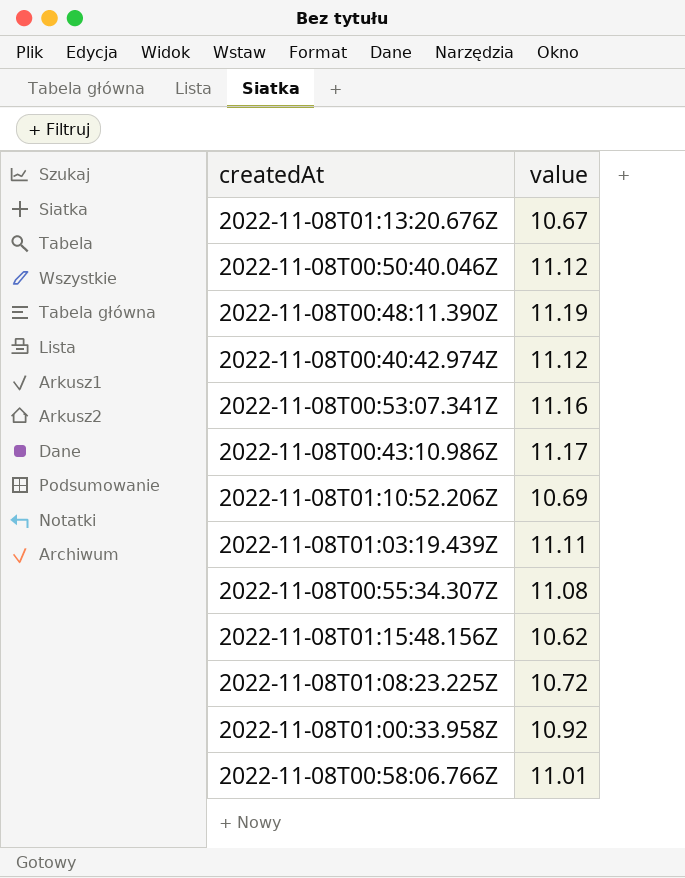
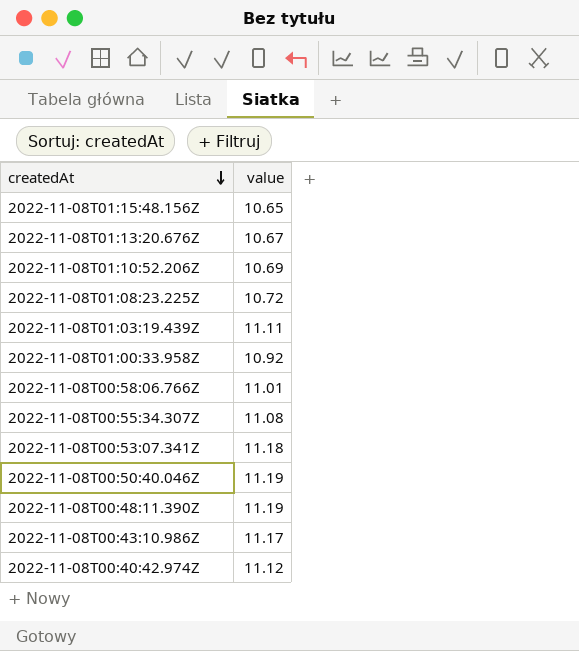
row order: none -> createdAt descending
2022-11-08T01:15:48.156Z | value: 10.62 -> 10.65
2022-11-08T00:53:07.341Z | value: 11.16 -> 11.18
2022-11-08T00:50:40.046Z | value: 11.12 -> 11.19

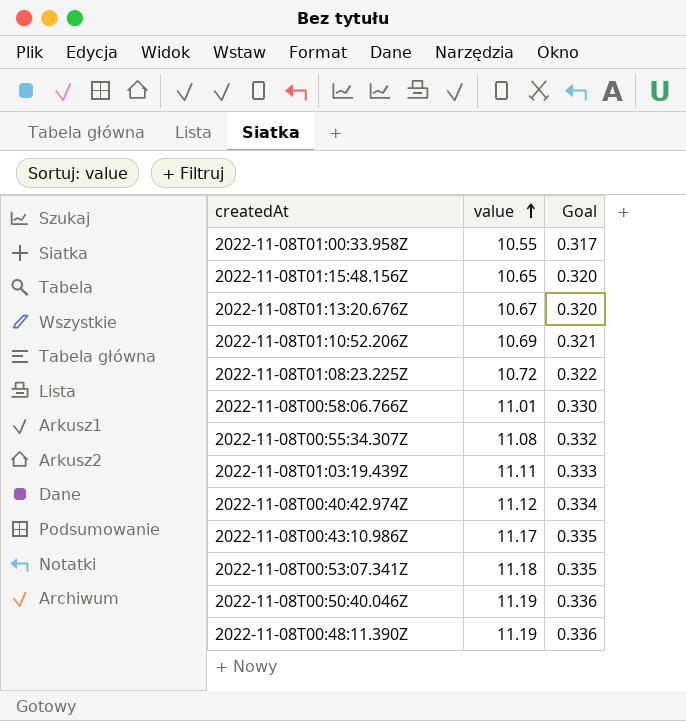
row order: createdAt descending -> value ascending
column Goal | formula: none -> [value] * 0.03
2022-11-08T01:00:33.958Z | value: 10.92 -> 10.55

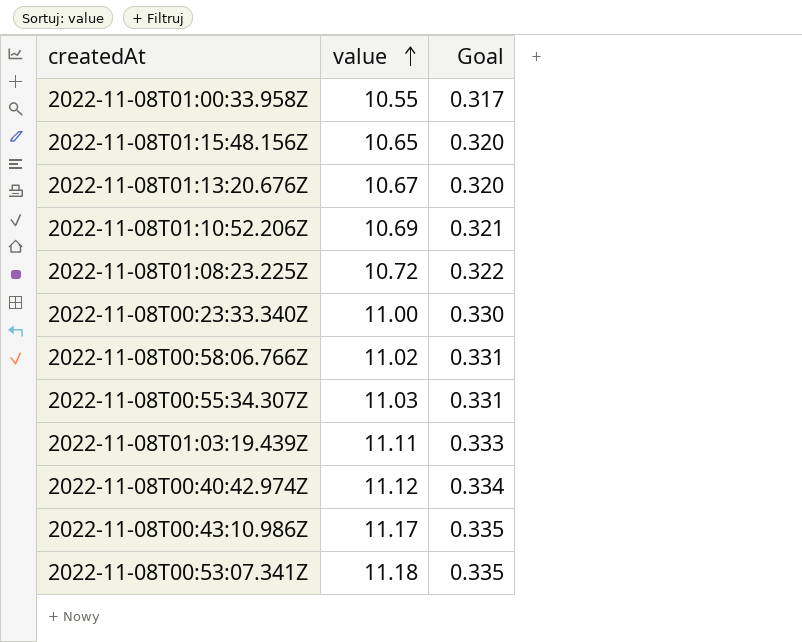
row 2022-11-08T00:50:40.046Z: 11.19 | 0.336 -> none
row 2022-11-08T00:48:11.390Z: 11.19 | 0.336 -> none
row 2022-11-08T00:23:33.340Z: none -> 11.00 | 0.330
2022-11-08T00:58:06.766Z | value: 11.01 -> 11.02
2022-11-08T00:58:06.766Z | Goal: 0.330 -> 0.331
2022-11-08T00:55:34.307Z | value: 11.08 -> 11.03
2022-11-08T00:55:34.307Z | Goal: 0.332 -> 0.331

